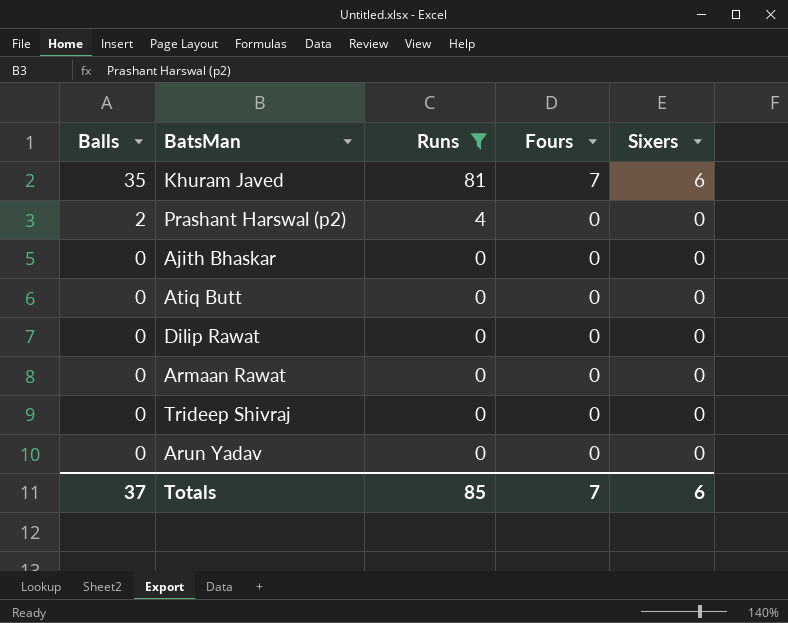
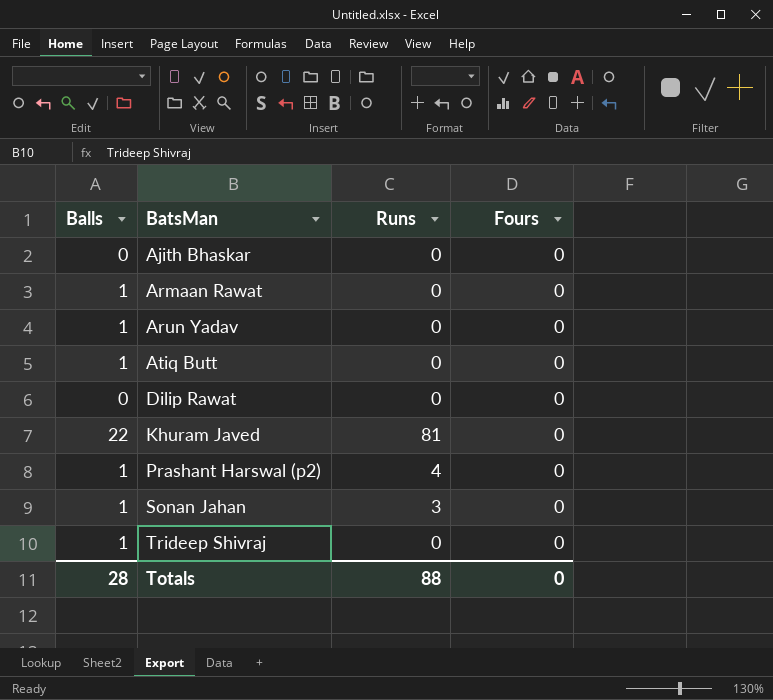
filter: Runs != 3 -> none
row order: Balls descending -> BatsMan ascending
column Sixers | position: 5 -> none
Armaan Rawat | Balls: 0 -> 1
Arun Yadav | Balls: 0 -> 1
Atiq Butt | Balls: 0 -> 1
Khuram Javed | Balls: 35 -> 22
Khuram Javed | Fours: 7 -> 0
Prashant Harswal (p2) | Balls: 2 -> 1
Trideep Shivraj | Balls: 0 -> 1
Totals | Balls: 37 -> 28
Totals | Runs: 85 -> 88
Totals | Fours: 7 -> 0

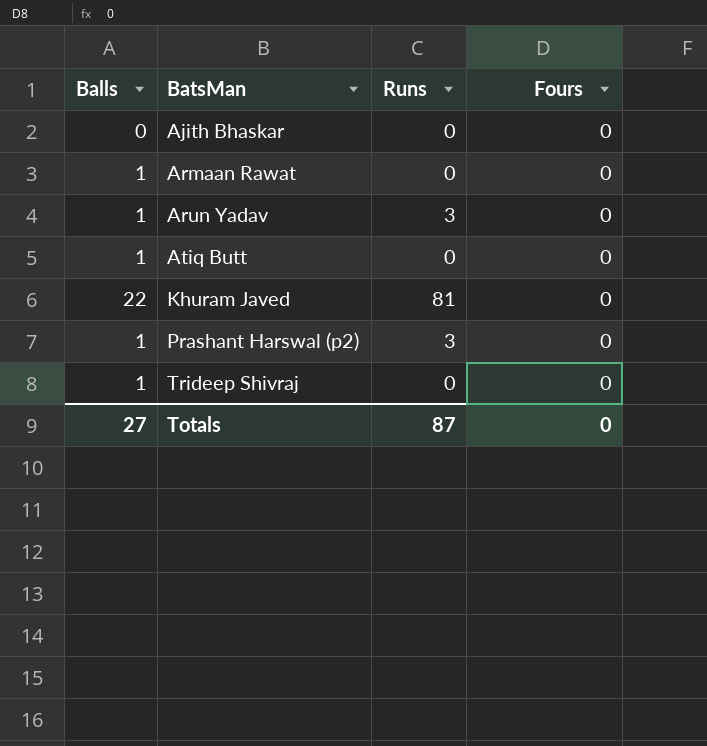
row Dilip Rawat: 0 | 0 | 0 -> none
row Sonan Jahan: 1 | 3 | 0 -> none
Arun Yadav | Runs: 0 -> 3
Prashant Harswal (p2) | Runs: 4 -> 3
Totals | Balls: 28 -> 27
Totals | Runs: 88 -> 87

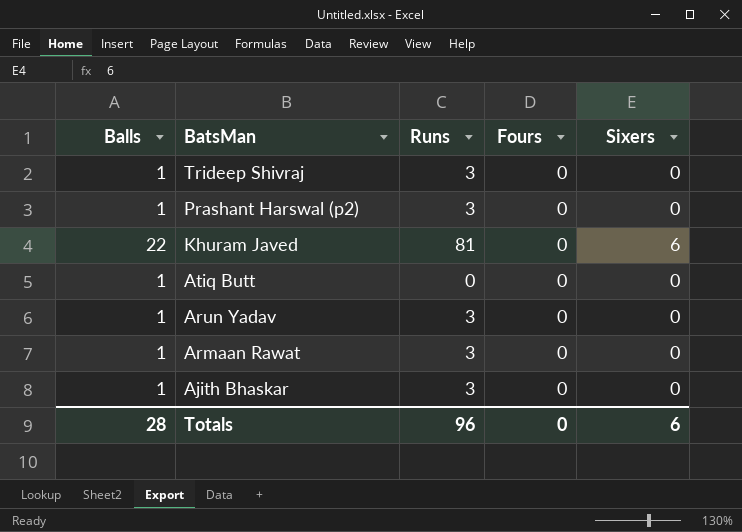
row order: BatsMan ascending -> BatsMan descending
column Sixers | position: none -> 5
Trideep Shivraj | Runs: 0 -> 3
Armaan Rawat | Runs: 0 -> 3
Ajith Bhaskar | Balls: 0 -> 1
Ajith Bhaskar | Runs: 0 -> 3
Totals | Balls: 27 -> 28
Totals | Runs: 87 -> 96

